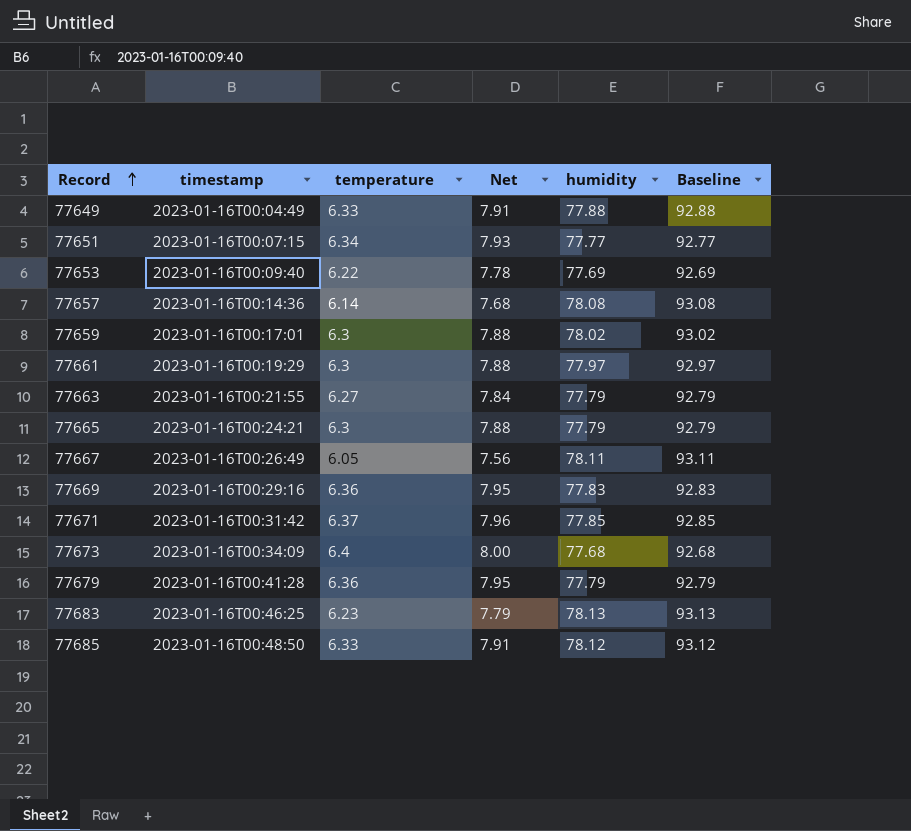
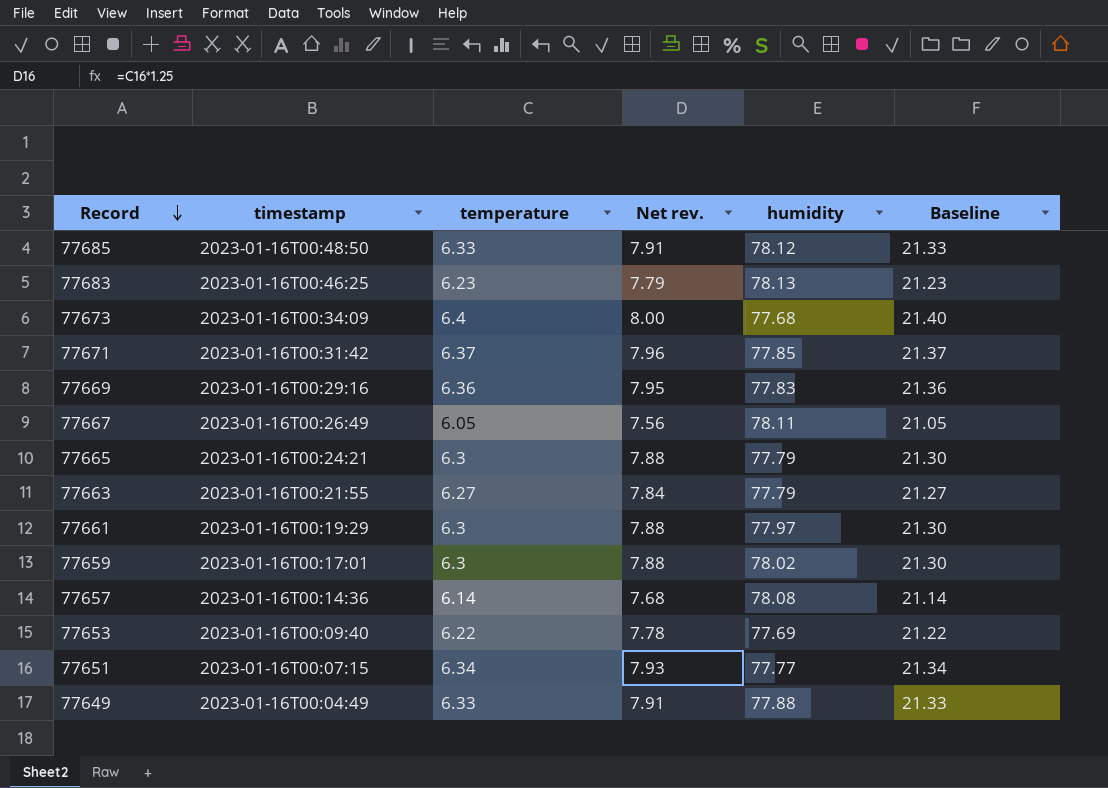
row order: Record ascending -> Record descending
column name: Net -> Net rev.
column Baseline | formula: [humidity] + 15 -> [temperature] + 15
row 77679: 2023-01-16T00:41:28 | 6.36 | 7.95 | 77.79 | 92.79 -> none

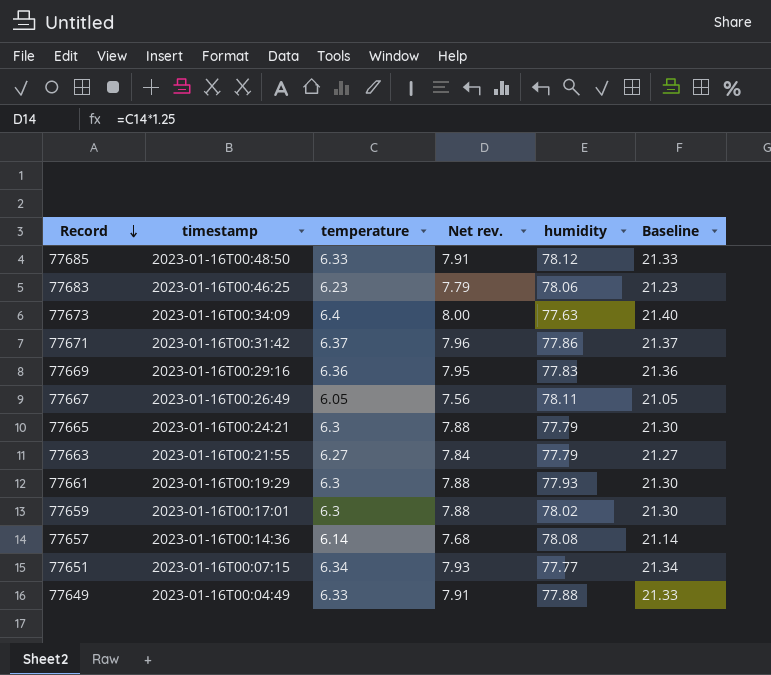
row 77653: 2023-01-16T00:09:40 | 6.22 | 7.78 | 77.69 | 21.22 -> none
77683 | humidity: 78.13 -> 78.06
77673 | humidity: 77.68 -> 77.63
77671 | humidity: 77.85 -> 77.86
77661 | humidity: 77.97 -> 77.93

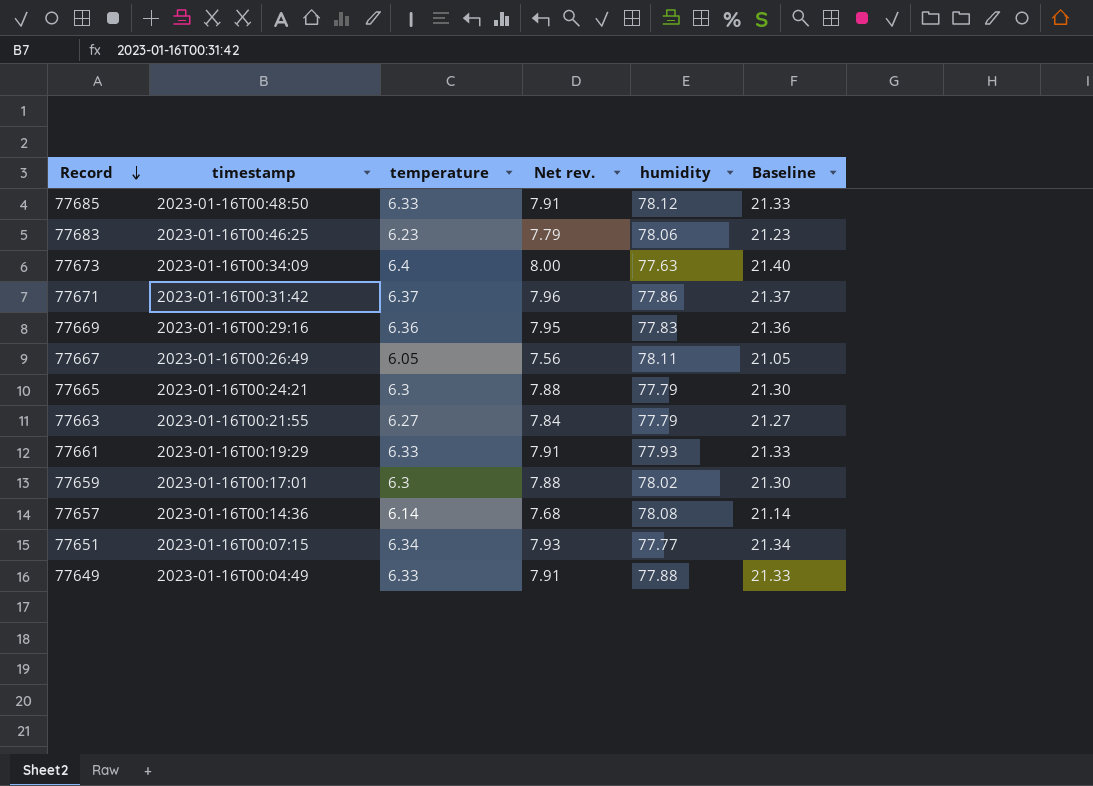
77661 | temperature: 6.3 -> 6.33
77661 | Net rev.: 7.88 -> 7.91
77661 | Baseline: 21.30 -> 21.33

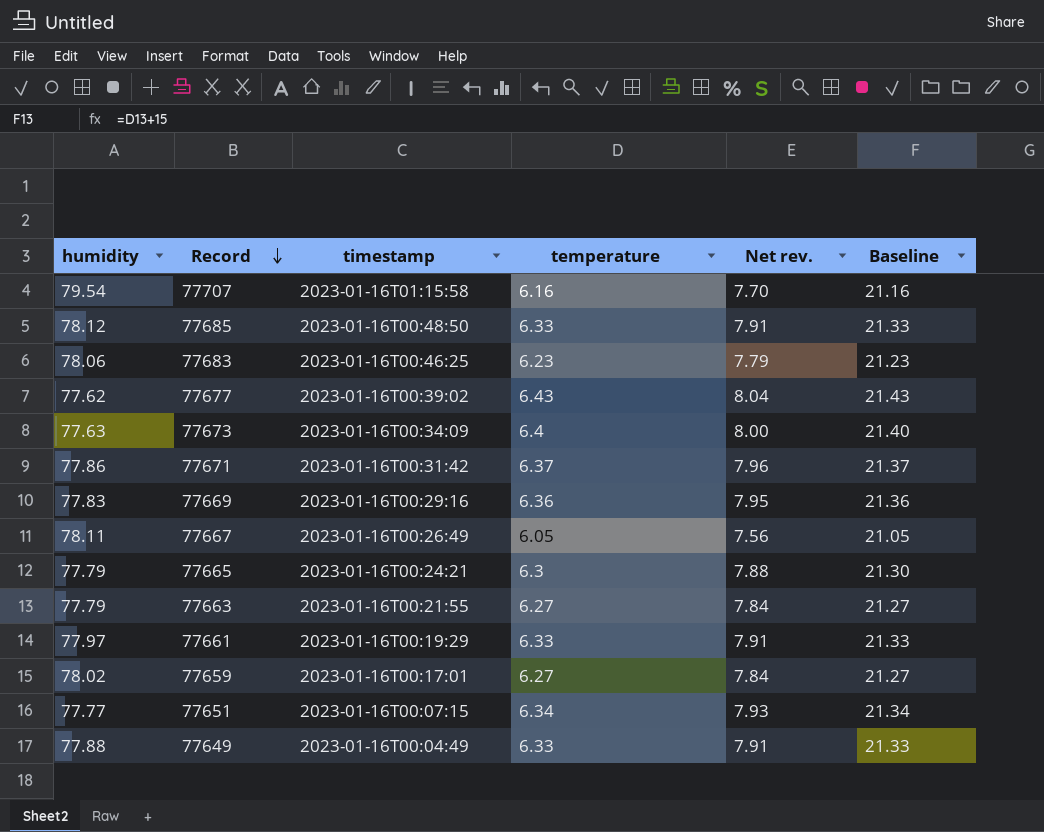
column humidity | position: 5 -> 1
row 77657: 2023-01-16T00:14:36 | 6.14 | 7.68 | 78.08 | 21.14 -> none
row 77707: none -> 79.54 | 2023-01-16T01:15:58 | 6.16 | 7.70 | 21.16
row 77677: none -> 77.62 | 2023-01-16T00:39:02 | 6.43 | 8.04 | 21.43
77661 | humidity: 77.93 -> 77.97
77659 | temperature: 6.3 -> 6.27
77659 | Net rev.: 7.88 -> 7.84
77659 | Baseline: 21.30 -> 21.27

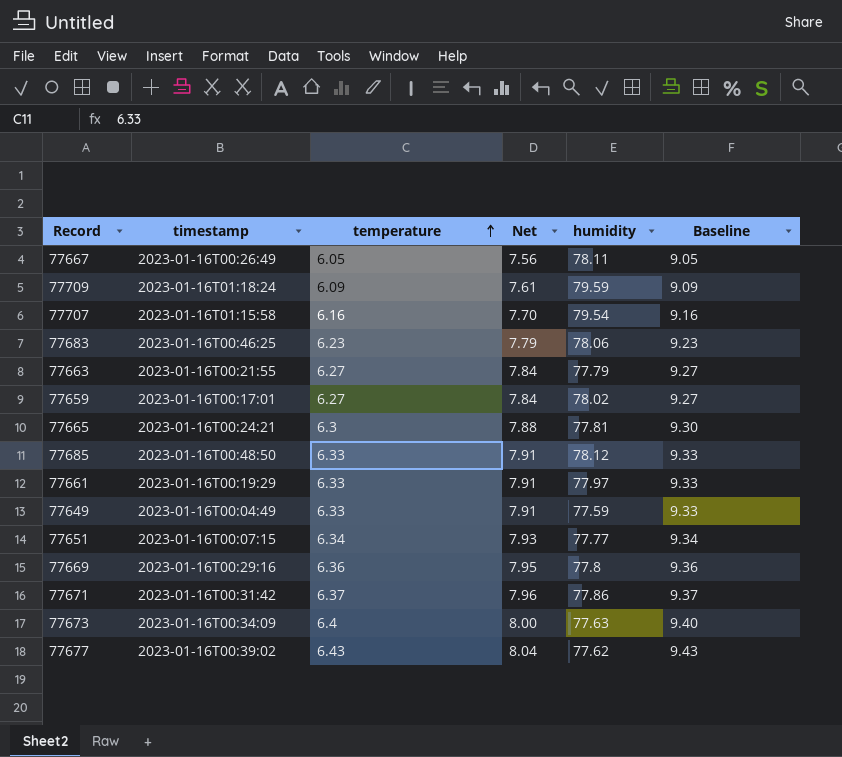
row order: Record descending -> temperature ascending
column name: Net rev. -> Net
column humidity | position: 1 -> 5
column Baseline | formula: [temperature] + 15 -> [temperature] + 3
row 77709: none -> 2023-01-16T01:18:24 | 6.09 | 7.61 | 79.59 | 9.09
77665 | humidity: 77.79 -> 77.81
77649 | humidity: 77.88 -> 77.59
77669 | humidity: 77.83 -> 77.8

